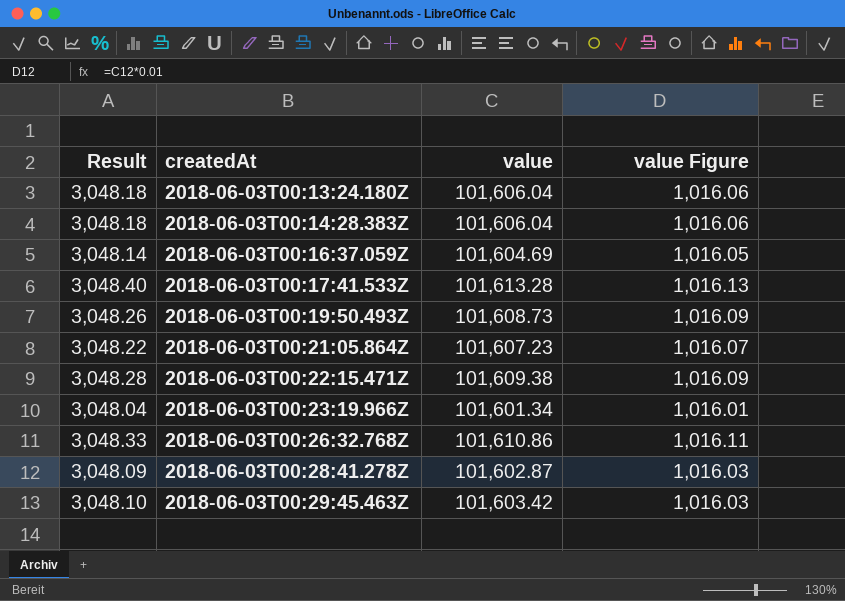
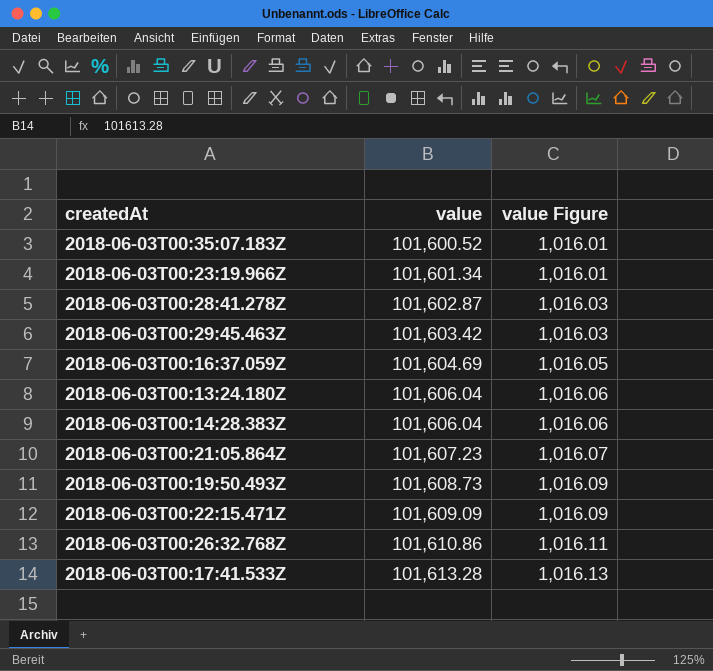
row order: createdAt ascending -> value ascending
column Result | formula: [value] * 0.03 -> none
row 2018-06-03T00:35:07.183Z: none -> 101,600.52 | 1,016.01
2018-06-03T00:22:15.471Z | value: 101,609.38 -> 101,609.09

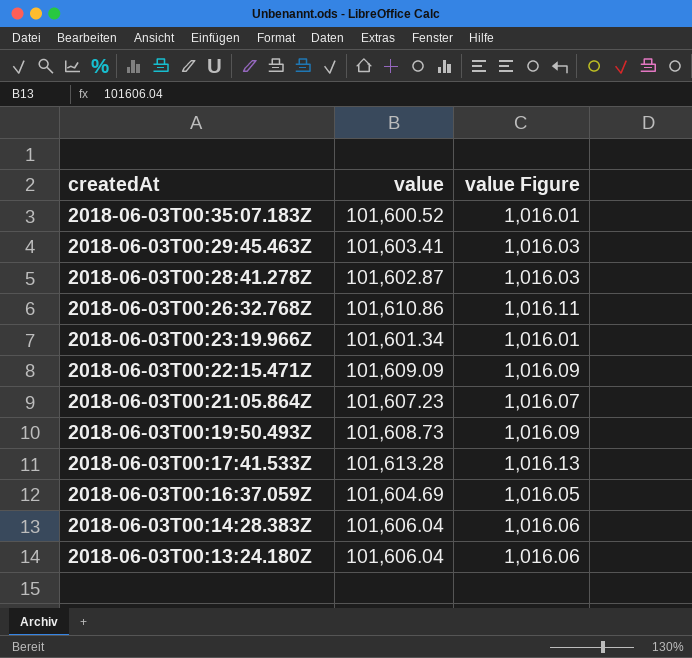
row order: value ascending -> createdAt descending
2018-06-03T00:29:45.463Z | value: 101,603.42 -> 101,603.41

